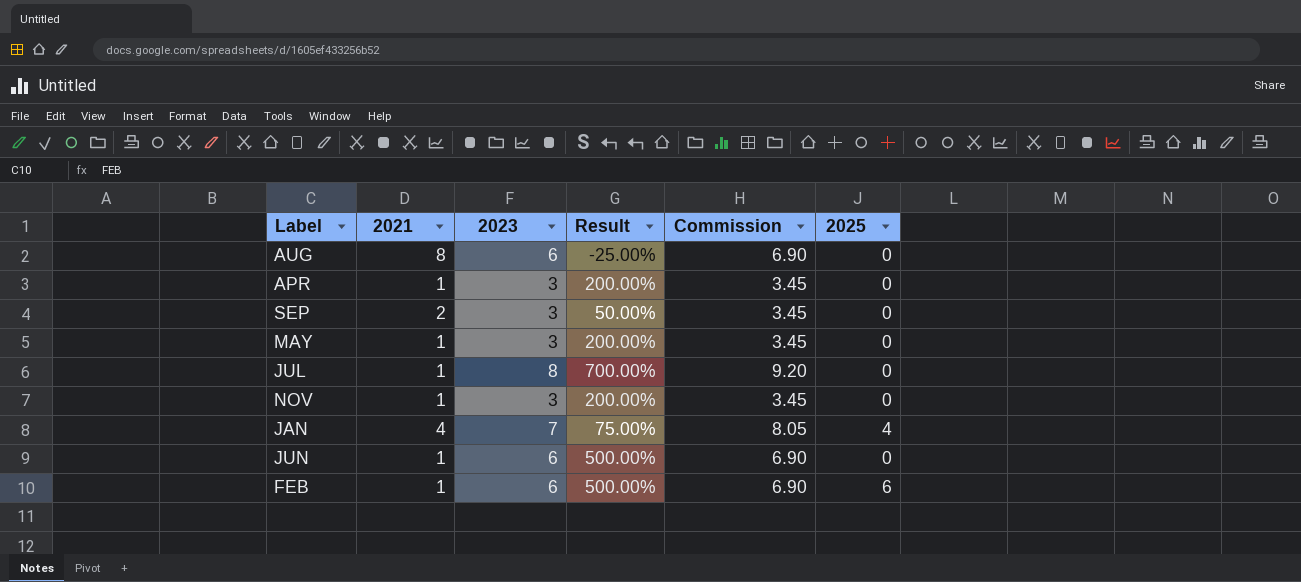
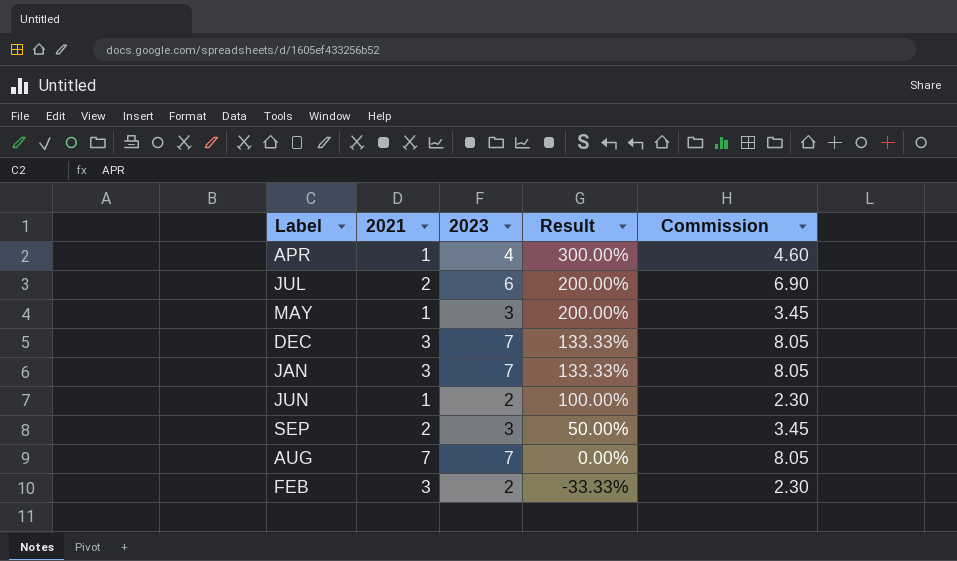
row order: none -> Result descending
column 2025 | position: 6 -> none
row NOV: 1 | 3 | 200.00% | 3.45 | 0 -> none
APR | 2023: 3 -> 4
APR | Result: 200.00% -> 300.00%
APR | Commission: 3.45 -> 4.60
JUL | 2021: 1 -> 2
JUL | 2023: 8 -> 6
JUL | Result: 700.00% -> 200.00%
JUL | Commission: 9.20 -> 6.90
row DEC: none -> 3 | 7 | 133.33% | 8.05
JAN | 2021: 4 -> 3
JAN | Result: 75.00% -> 133.33%
JUN | 2023: 6 -> 2
JUN | Result: 500.00% -> 100.00%
JUN | Commission: 6.90 -> 2.30
AUG | 2021: 8 -> 7
AUG | 2023: 6 -> 7
AUG | Result: -25.00% -> 0.00%
AUG | Commission: 6.90 -> 8.05
FEB | 2021: 1 -> 3
FEB | 2023: 6 -> 2
FEB | Result: 500.00% -> -33.33%
FEB | Commission: 6.90 -> 2.30

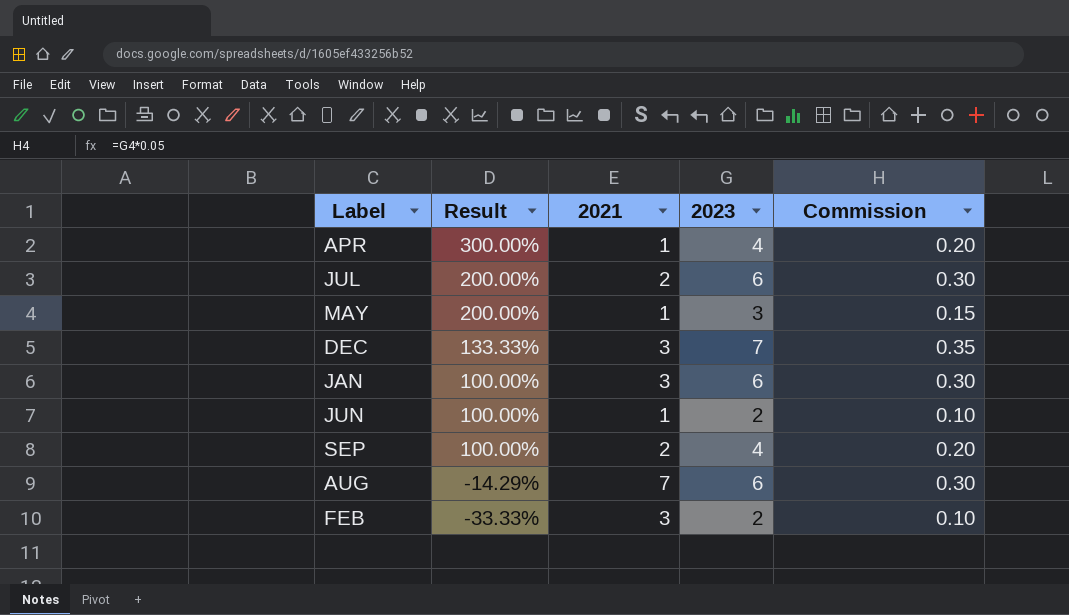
column Result | position: 4 -> 2
column Commission | formula: [2023] * 1.15 -> [2023] * 0.05
JAN | Result: 133.33% -> 100.00%
JAN | 2023: 7 -> 6
SEP | Result: 50.00% -> 100.00%
SEP | 2023: 3 -> 4
AUG | Result: 0.00% -> -14.29%
AUG | 2023: 7 -> 6

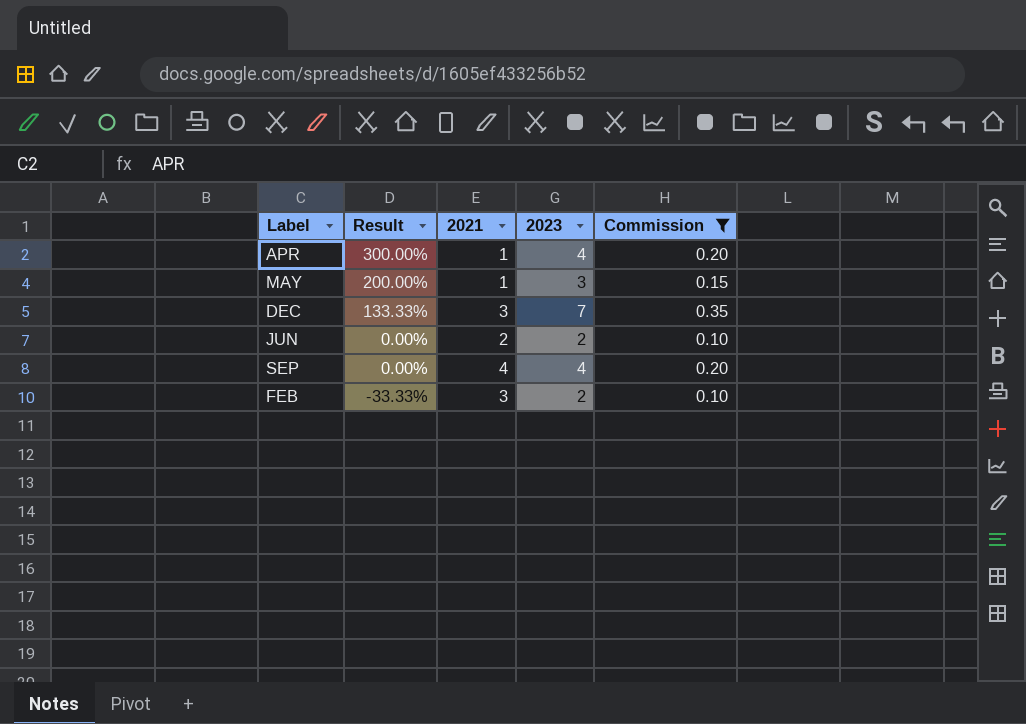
filter: none -> Commission != 0.30
JUN | Result: 100.00% -> 0.00%
JUN | 2021: 1 -> 2
SEP | Result: 100.00% -> 0.00%
SEP | 2021: 2 -> 4

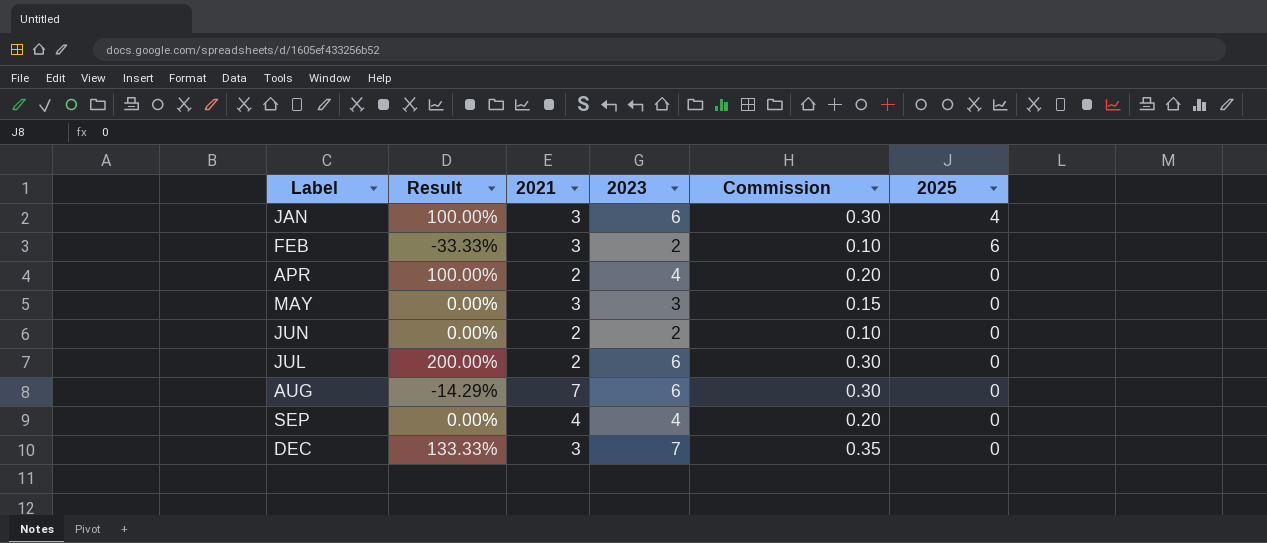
filter: Commission != 0.30 -> none
row order: Result descending -> Label ascending
column 2025 | position: none -> 6
APR | Result: 300.00% -> 100.00%
APR | 2021: 1 -> 2
MAY | Result: 200.00% -> 0.00%
MAY | 2021: 1 -> 3

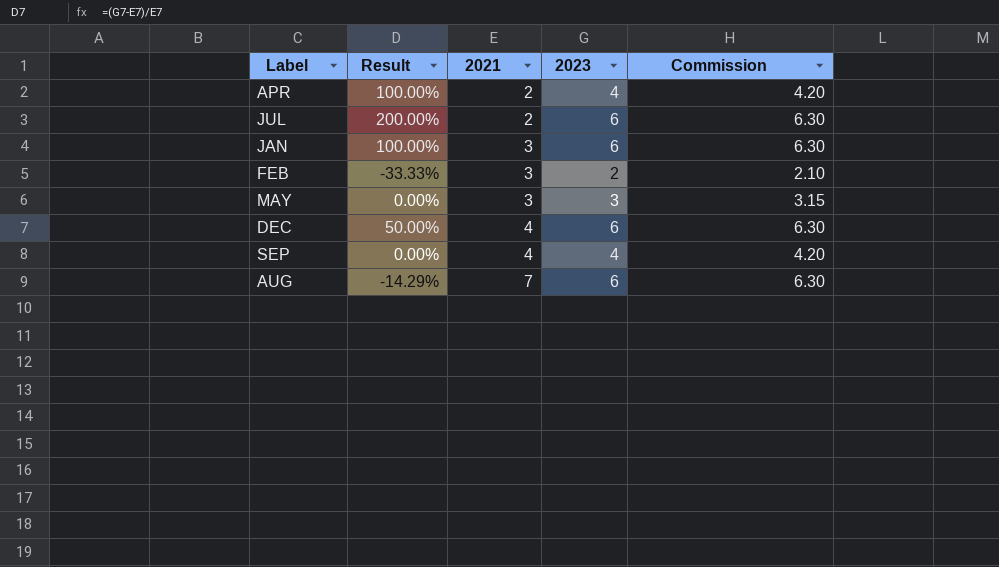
row order: Label ascending -> 2021 ascending
column 2025 | position: 6 -> none
column Commission | formula: [2023] * 0.05 -> [2023] * 1.05
row JUN: 0.00% | 2 | 2 | 0.10 | 0 -> none
DEC | Result: 133.33% -> 50.00%
DEC | 2021: 3 -> 4
DEC | 2023: 7 -> 6

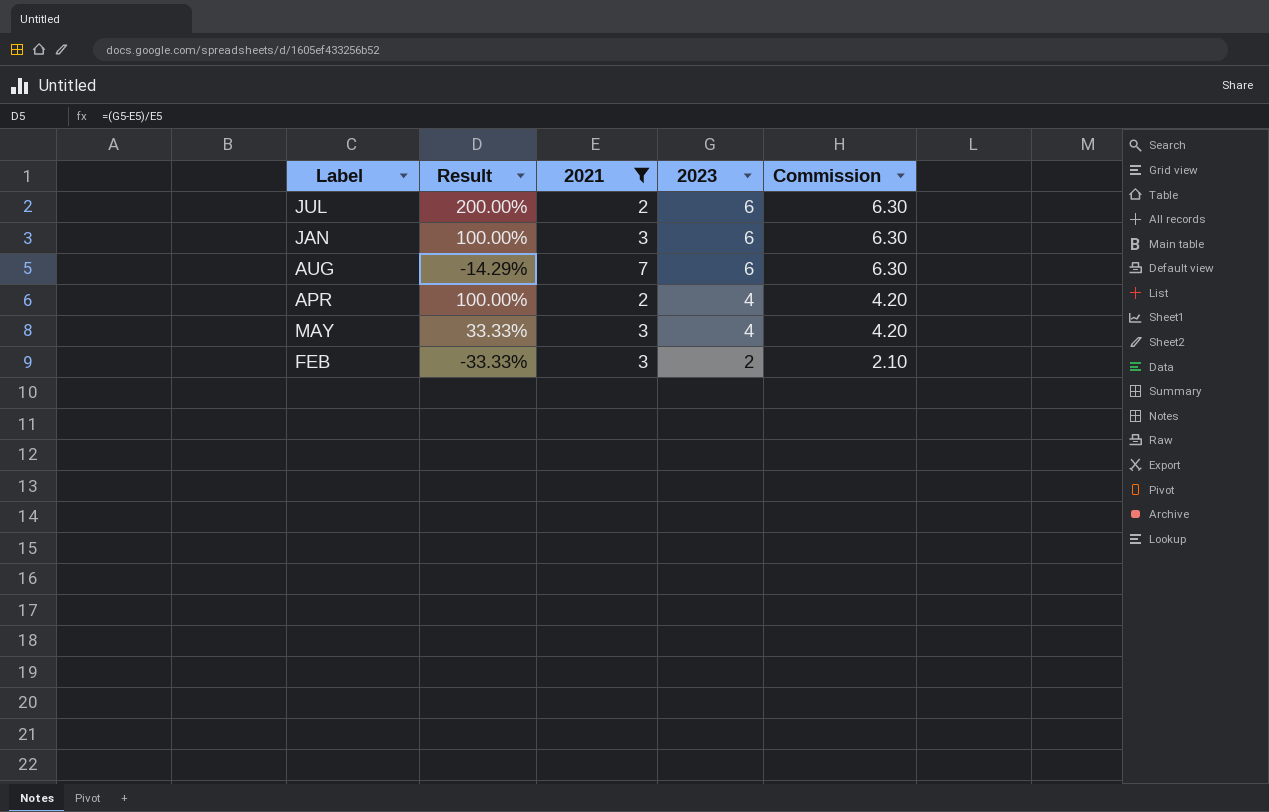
filter: none -> 2021 != 4
row order: 2021 ascending -> 2023 descending
MAY | Result: 0.00% -> 33.33%
MAY | 2023: 3 -> 4
MAY | Commission: 3.15 -> 4.20

